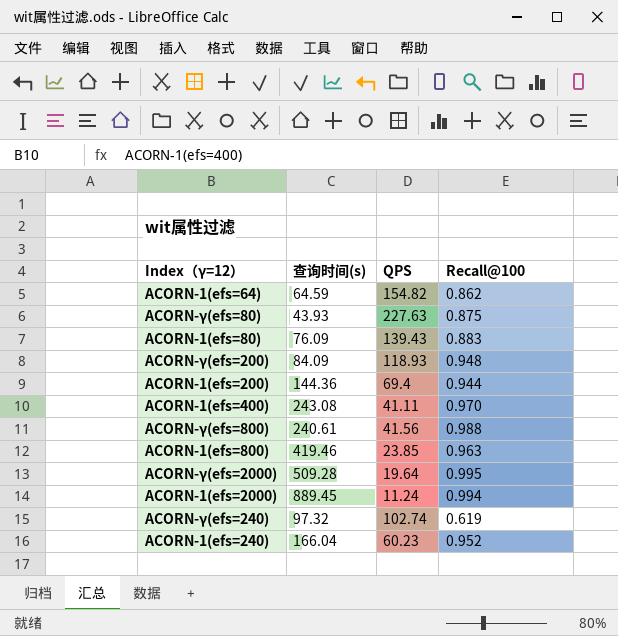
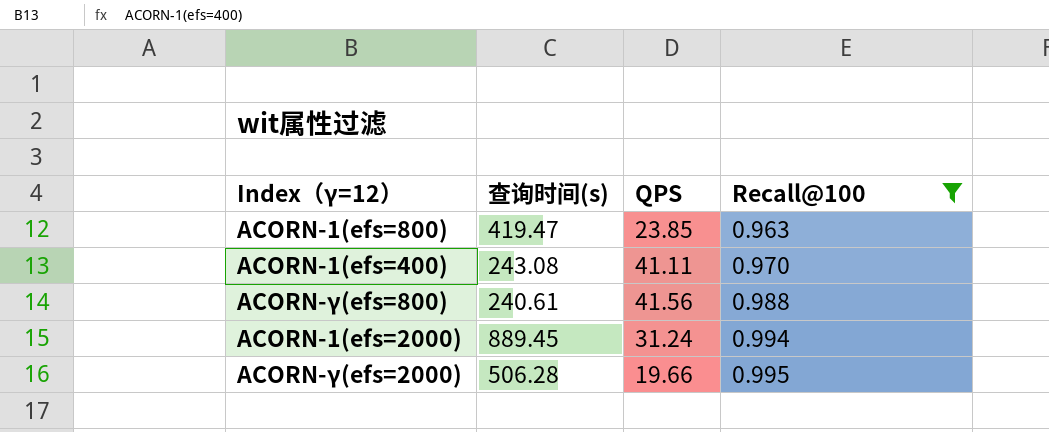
filter: none -> Recall@100 >= 0.963
row order: none -> Recall@100 ascending
ACORN-1(efs=800) | 查询时间(s): 419.46 -> 419.47
ACORN-1(efs=2000) | QPS: 11.24 -> 31.24
ACORN-γ(efs=2000) | 查询时间(s): 509.28 -> 506.28
ACORN-γ(efs=2000) | QPS: 19.64 -> 19.66

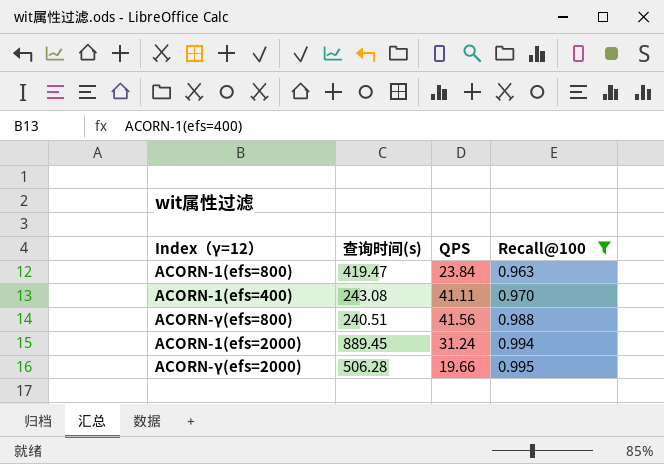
ACORN-1(efs=800) | QPS: 23.85 -> 23.84
ACORN-γ(efs=800) | 查询时间(s): 240.61 -> 240.51

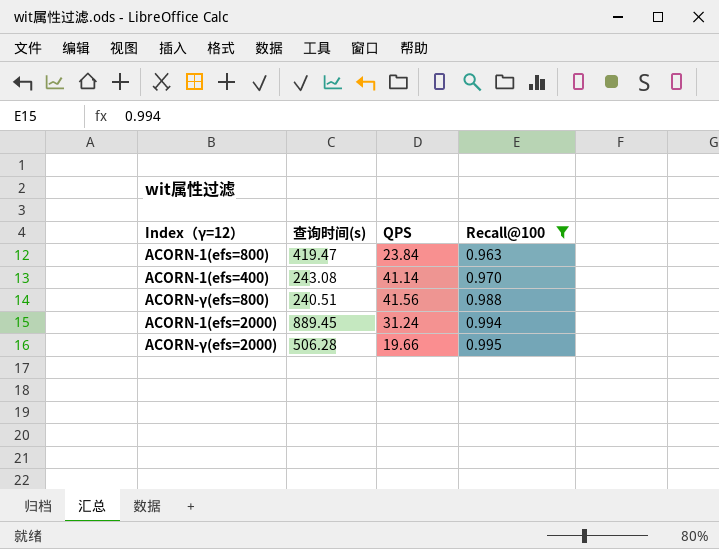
ACORN-1(efs=400) | QPS: 41.11 -> 41.14

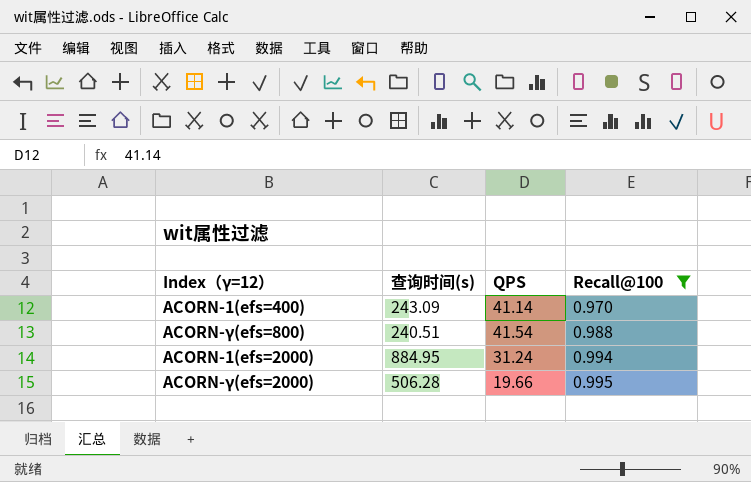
row ACORN-1(efs=800): 419.47 | 23.84 | 0.963 -> none
ACORN-1(efs=400) | 查询时间(s): 243.08 -> 243.09
ACORN-γ(efs=800) | QPS: 41.56 -> 41.54
ACORN-1(efs=2000) | 查询时间(s): 889.45 -> 884.95

